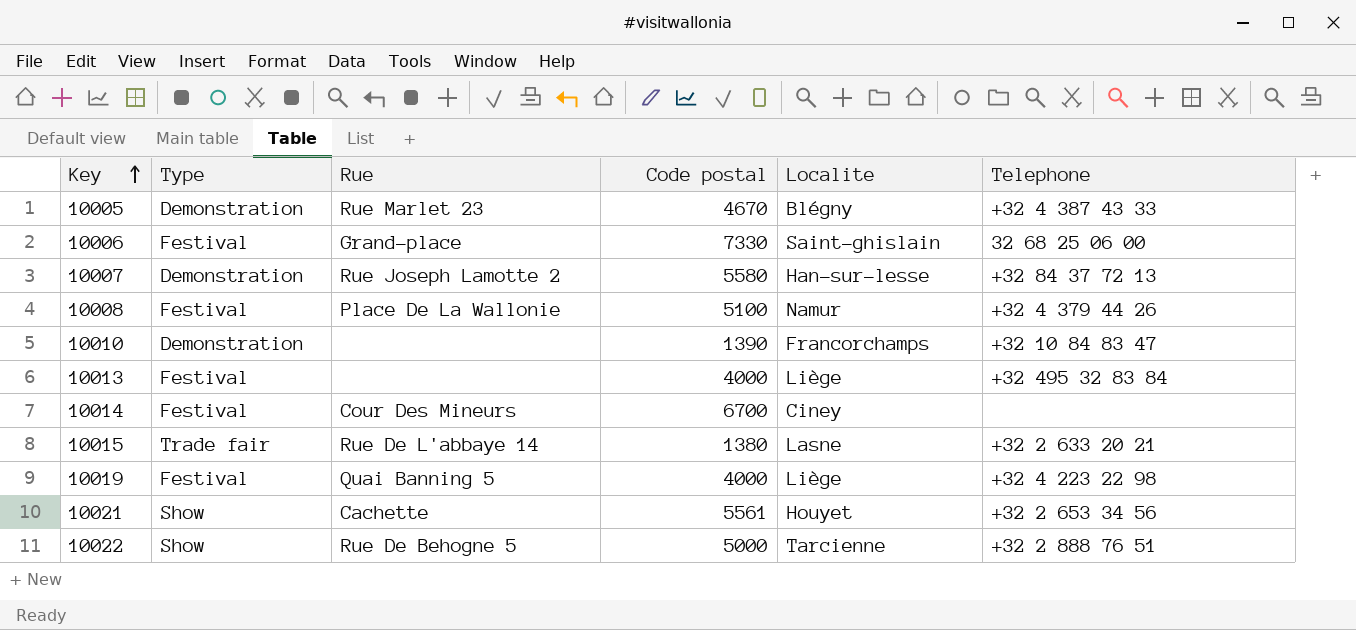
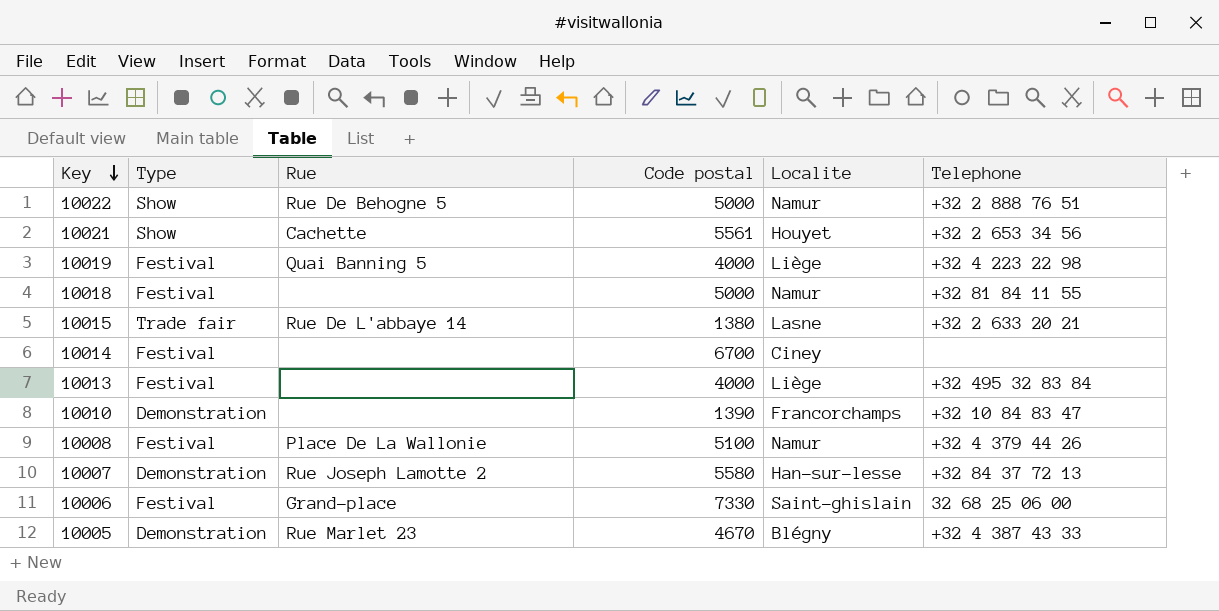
row order: Key ascending -> Key descending
10022 | Localite: Tarcienne -> Namur
row 10018: none -> Festival | none | 5000 | Namur | +32 81 84 11 55
10014 | Rue: Cour Des Mineurs -> none

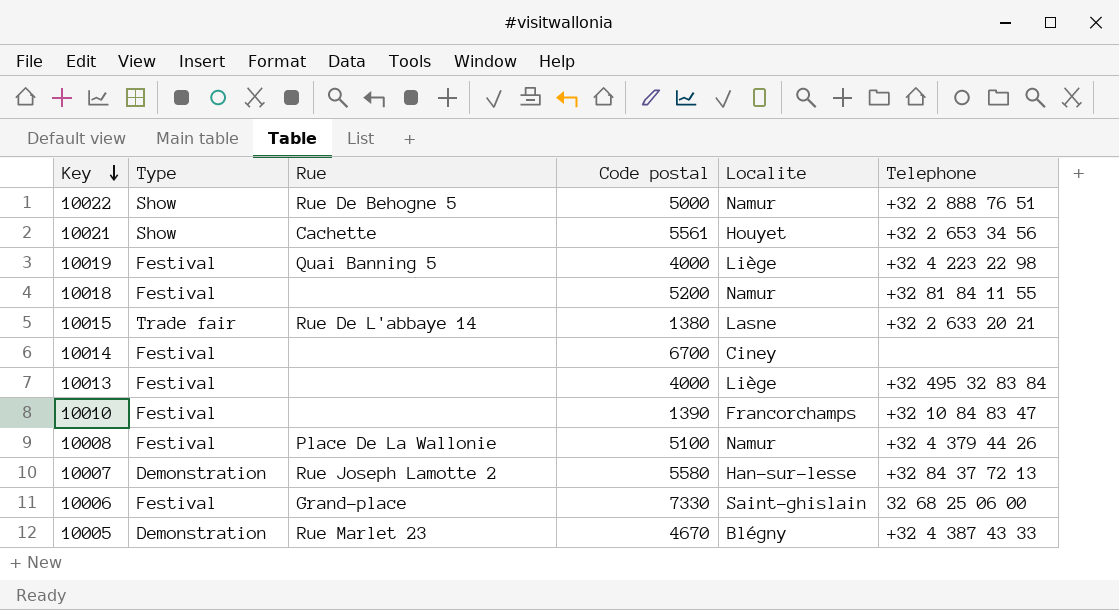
10018 | Code postal: 5000 -> 5200
10010 | Type: Demonstration -> Festival

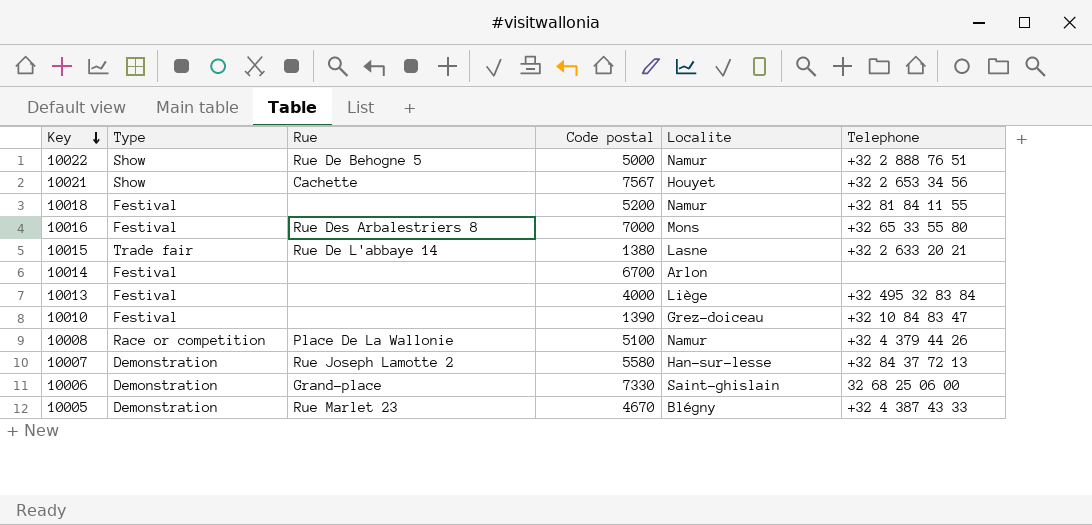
row 10019: Festival | Quai Banning 5 | 4000 | Liège | +32 4 223 22 98 -> none
10021 | Code postal: 5561 -> 7567
row 10016: none -> Festival | Rue Des Arbalestriers 8 | 7000 | Mons | +32 65 33 55 80
10014 | Localite: Ciney -> Arlon
10010 | Localite: Francorchamps -> Grez-doiceau
10008 | Type: Festival -> Race or competition
10006 | Type: Festival -> Demonstration

